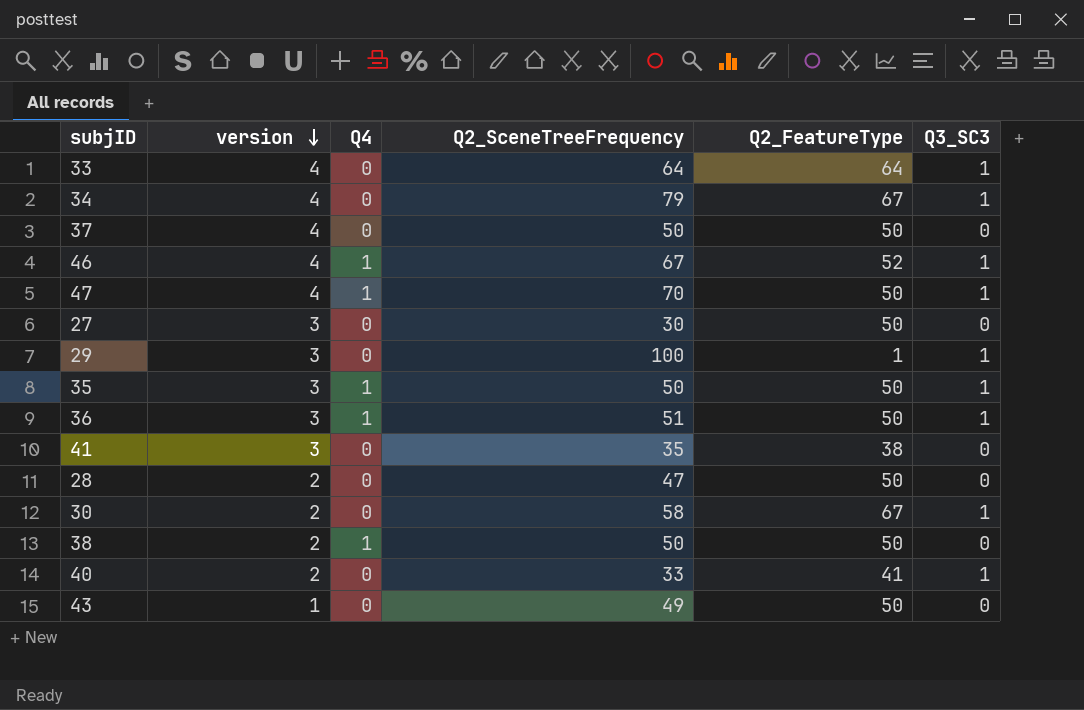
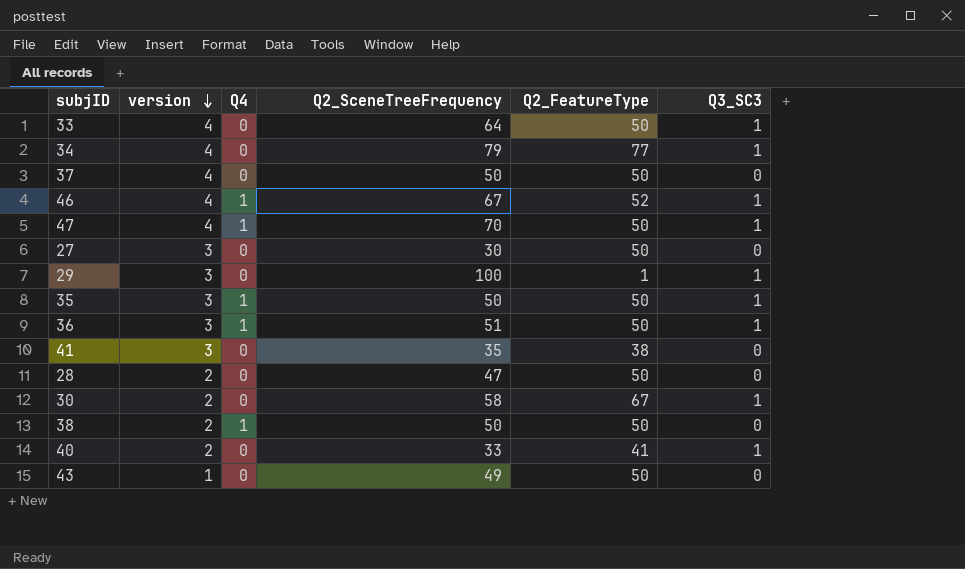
33 | Q2_FeatureType: 64 -> 50
34 | Q2_FeatureType: 67 -> 77

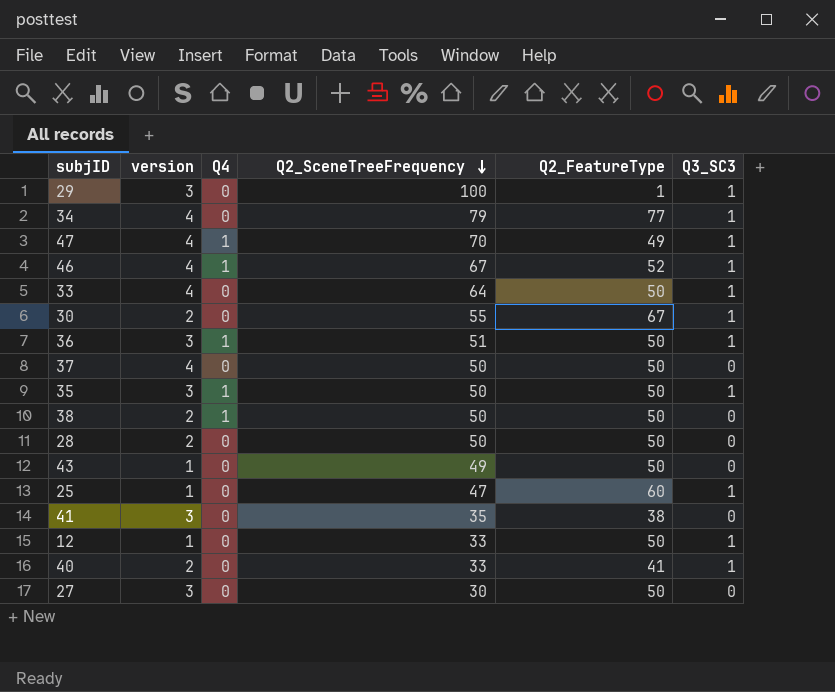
row order: version descending -> Q2_SceneTreeFrequency descending
47 | Q2_FeatureType: 50 -> 49
30 | Q2_SceneTreeFrequency: 58 -> 55
28 | Q2_SceneTreeFrequency: 47 -> 50
row 25: none -> 1 | 0 | 47 | 60 | 1
row 12: none -> 1 | 0 | 33 | 50 | 1

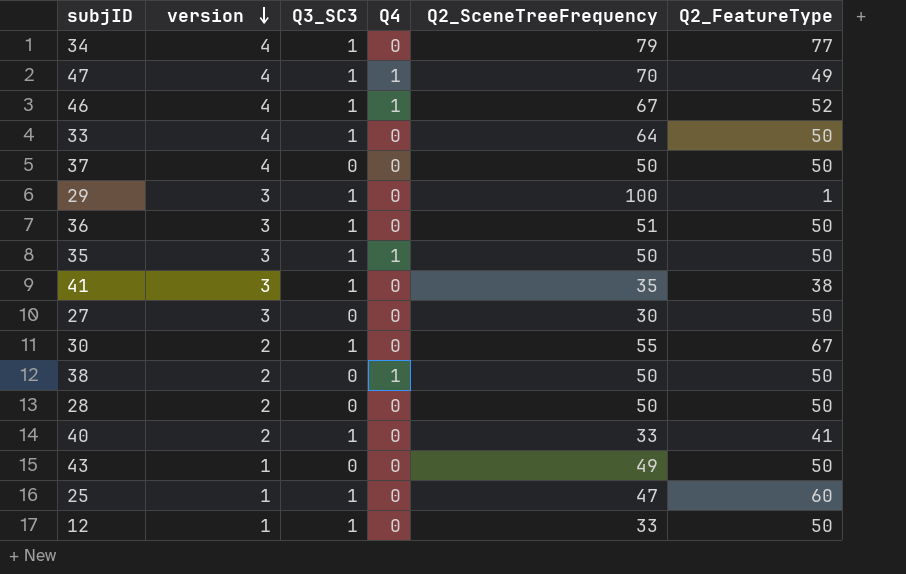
row order: Q2_SceneTreeFrequency descending -> version descending
column Q3_SC3 | position: 6 -> 3
36 | Q4: 1 -> 0
41 | Q3_SC3: 0 -> 1

